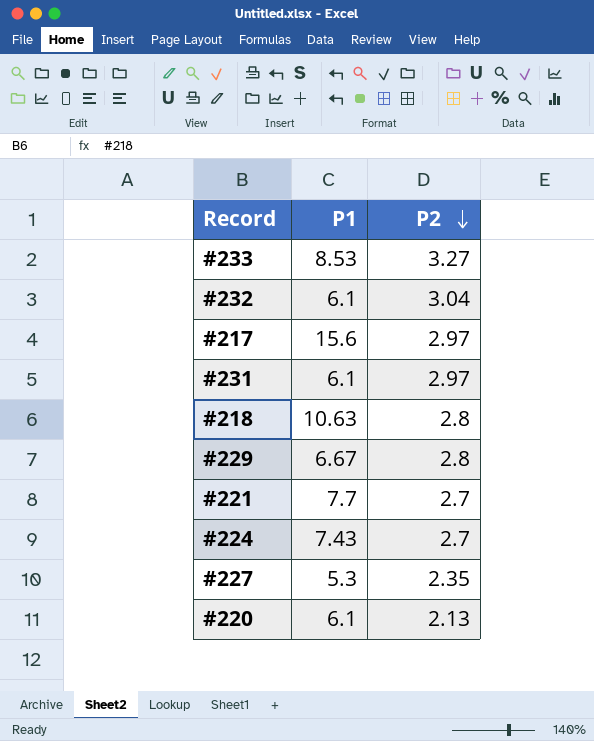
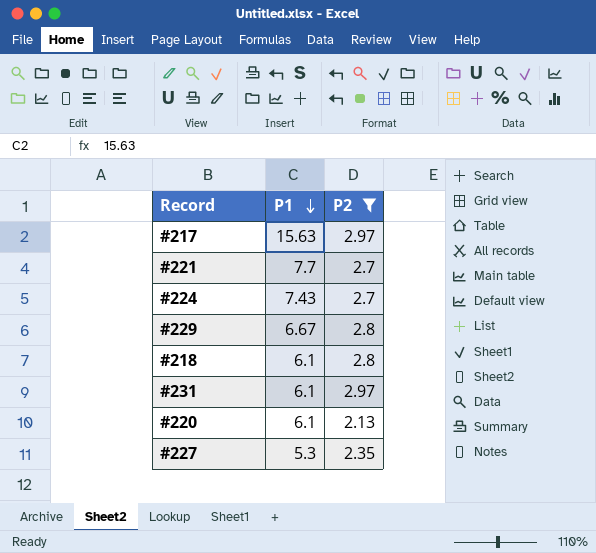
filter: none -> P2 <= 2.97
row order: P2 descending -> P1 descending
#217 | P1: 15.6 -> 15.63
#218 | P1: 10.63 -> 6.1

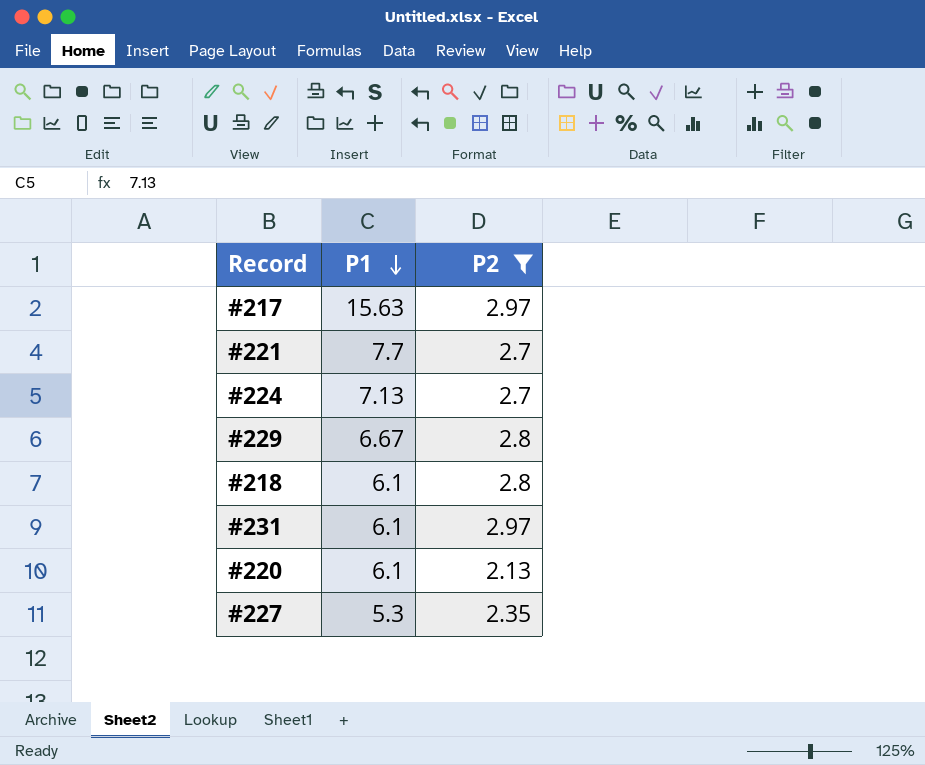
#224 | P1: 7.43 -> 7.13

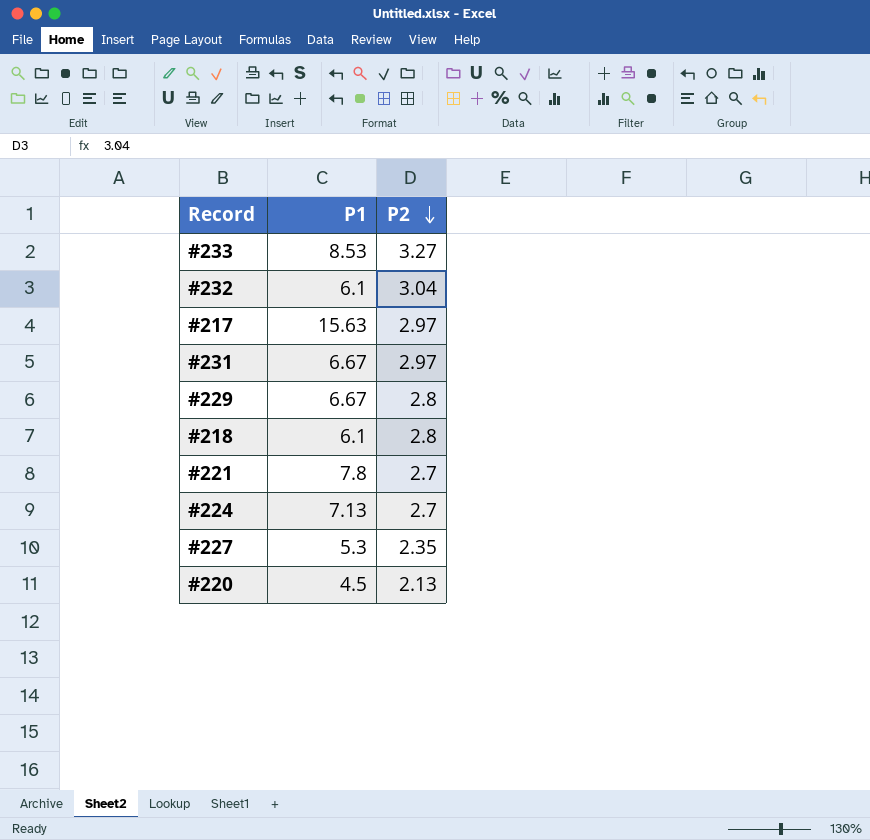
filter: P2 <= 2.97 -> none
row order: P1 descending -> P2 descending
#231 | P1: 6.1 -> 6.67
#221 | P1: 7.7 -> 7.8
#220 | P1: 6.1 -> 4.5

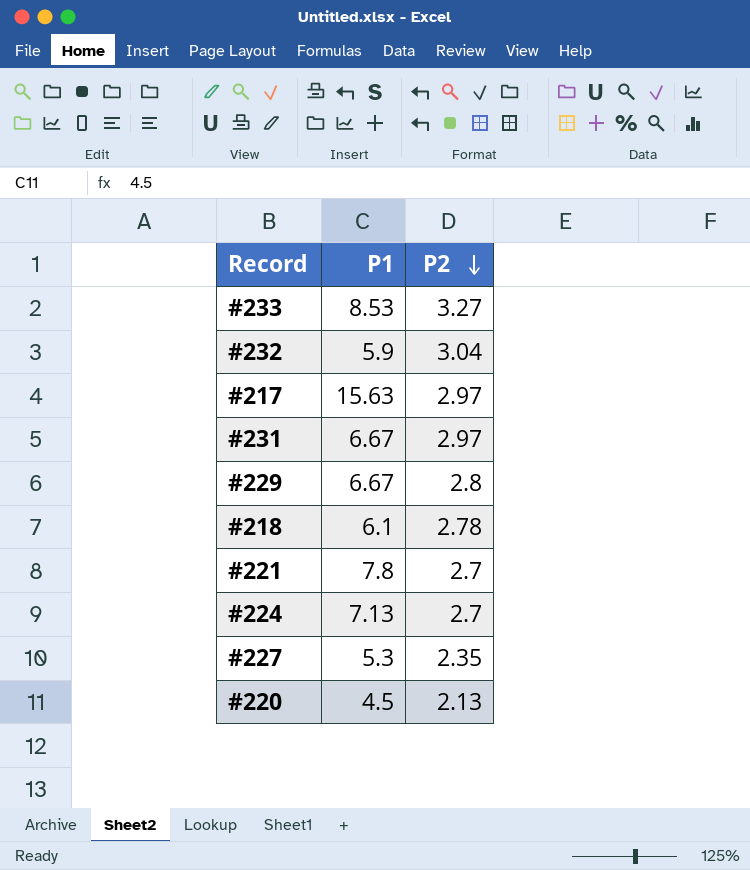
#232 | P1: 6.1 -> 5.9
#218 | P2: 2.8 -> 2.78

